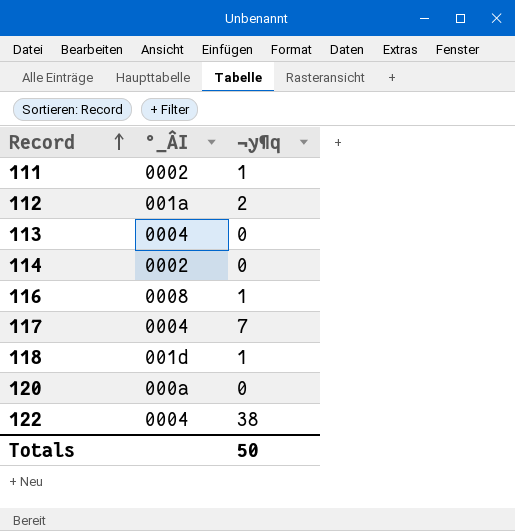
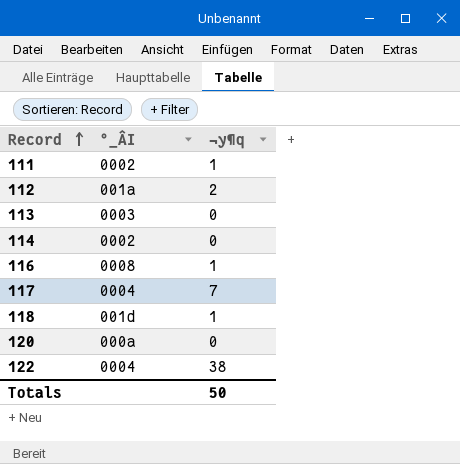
113 | °_ÂI: 0004 -> 0003

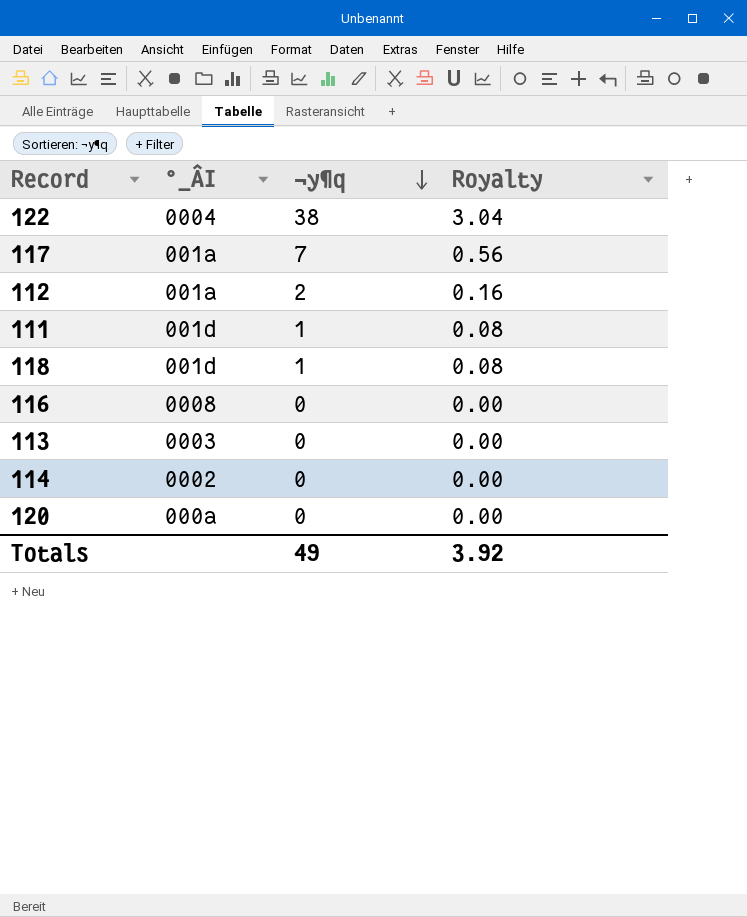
row order: Record ascending -> ¬y¶q descending
column Royalty | formula: none -> [¬y¶q] * 0.08
117 | °_ÂI: 0004 -> 001a
111 | °_ÂI: 0002 -> 001d
116 | ¬y¶q: 1 -> 0
Totals | ¬y¶q: 50 -> 49

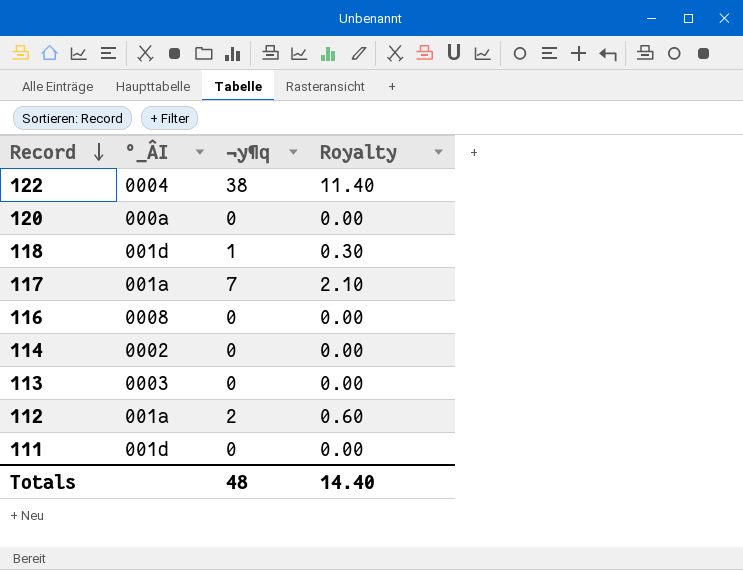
row order: ¬y¶q descending -> Record descending
column Royalty | formula: [¬y¶q] * 0.08 -> [¬y¶q] * 0.3
111 | ¬y¶q: 1 -> 0
Totals | ¬y¶q: 49 -> 48
Totals | Royalty: 3.92 -> 14.40

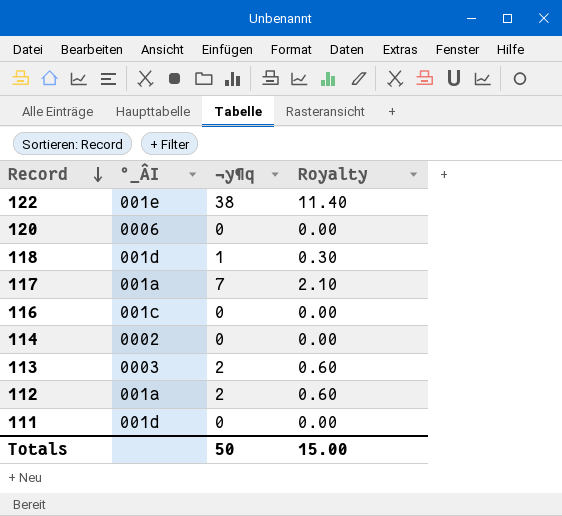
122 | °_ÂI: 0004 -> 001e
120 | °_ÂI: 000a -> 0006
116 | °_ÂI: 0008 -> 001c
113 | ¬y¶q: 0 -> 2
113 | Royalty: 0.00 -> 0.60
Totals | ¬y¶q: 48 -> 50
Totals | Royalty: 14.40 -> 15.00

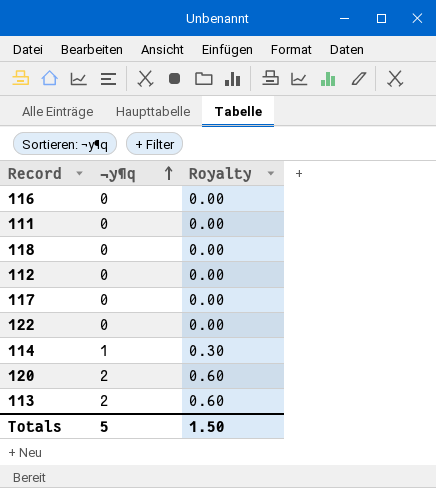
row order: Record descending -> ¬y¶q ascending
column °_ÂI | position: 2 -> none
118 | ¬y¶q: 1 -> 0
118 | Royalty: 0.30 -> 0.00
112 | ¬y¶q: 2 -> 0
112 | Royalty: 0.60 -> 0.00
117 | ¬y¶q: 7 -> 0
117 | Royalty: 2.10 -> 0.00
122 | ¬y¶q: 38 -> 0
122 | Royalty: 11.40 -> 0.00
114 | ¬y¶q: 0 -> 1
114 | Royalty: 0.00 -> 0.30
120 | ¬y¶q: 0 -> 2
120 | Royalty: 0.00 -> 0.60
Totals | ¬y¶q: 50 -> 5
Totals | Royalty: 15.00 -> 1.50

